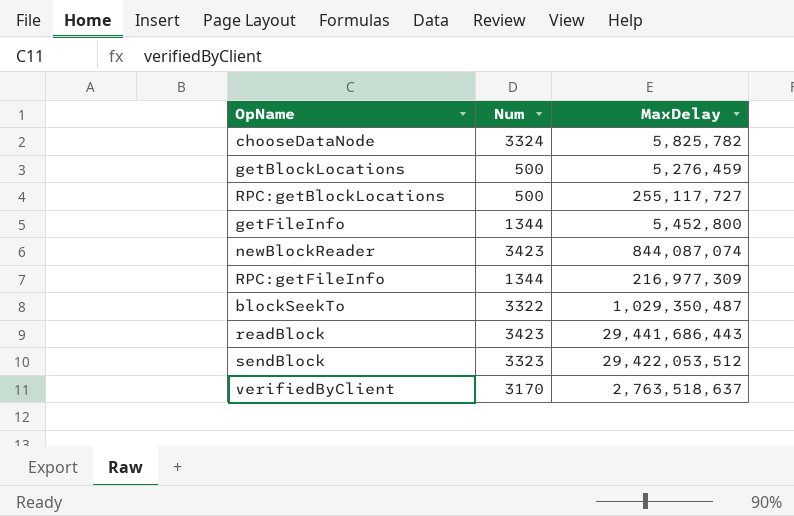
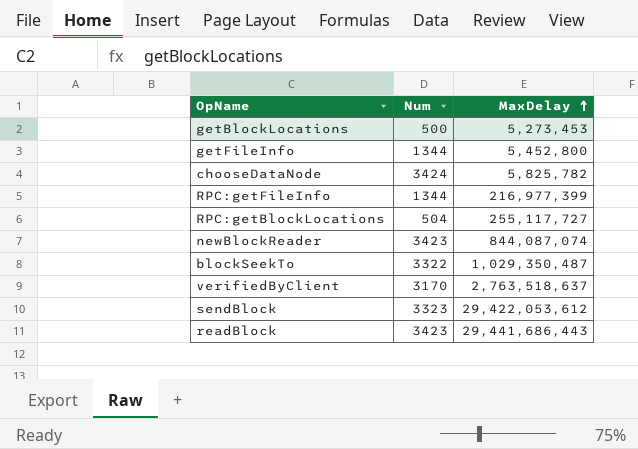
row order: none -> MaxDelay ascending
getBlockLocations | MaxDelay: 5,276,459 -> 5,273,453
chooseDataNode | Num: 3324 -> 3424
RPC:getFileInfo | MaxDelay: 216,977,309 -> 216,977,399
RPC:getBlockLocations | Num: 500 -> 504
sendBlock | MaxDelay: 29,422,053,512 -> 29,422,053,612

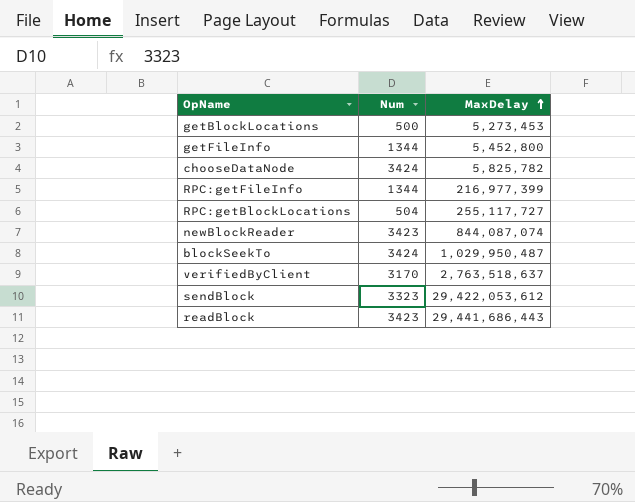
blockSeekTo | Num: 3322 -> 3424
blockSeekTo | MaxDelay: 1,029,350,487 -> 1,029,950,487

